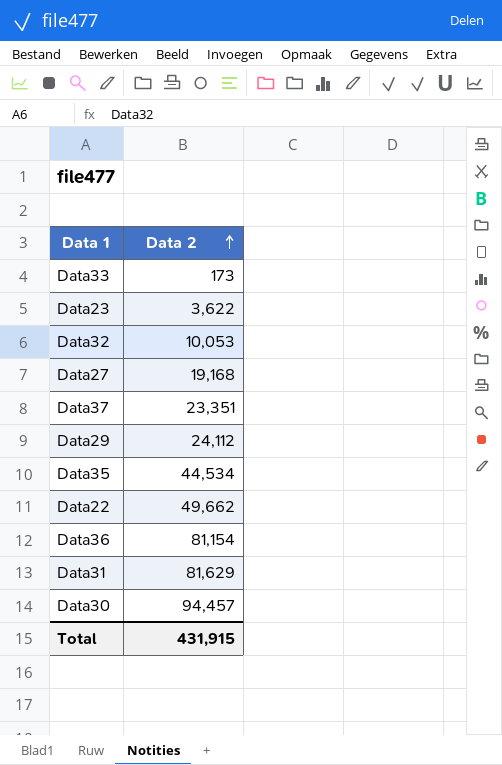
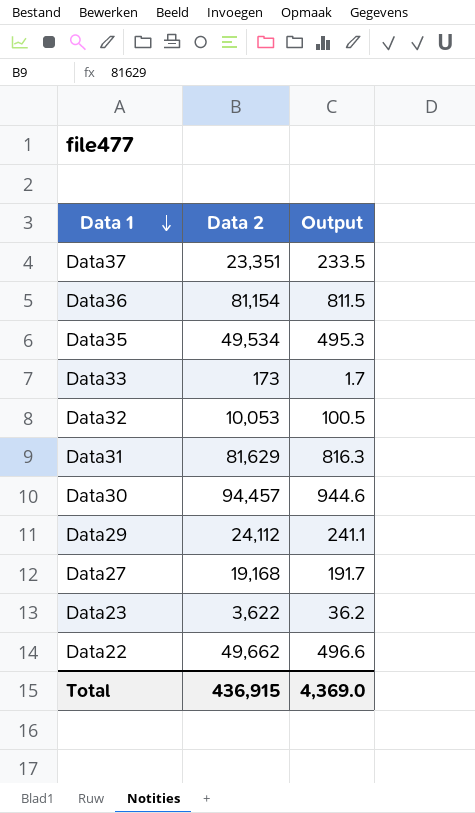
row order: Data 2 ascending -> Data 1 descending
column Output | formula: none -> [Data 2] * 0.01
Data35 | Data 2: 44,534 -> 49,534
Total | Data 2: 431,915 -> 436,915

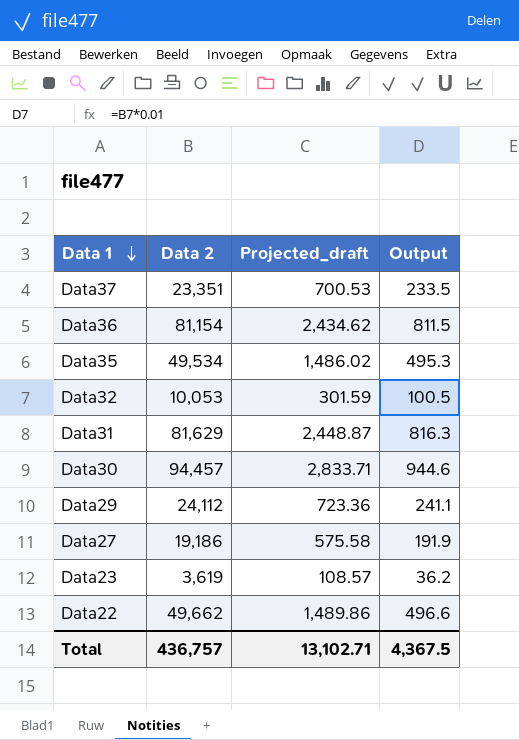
column Projected_draft | formula: none -> [Data 2] * 0.03
row Data33: 173 | 1.7 -> none
Data27 | Data 2: 19,168 -> 19,186
Data27 | Output: 191.7 -> 191.9
Data23 | Data 2: 3,622 -> 3,619
Total | Data 2: 436,915 -> 436,757
Total | Output: 4,369.0 -> 4,367.5

